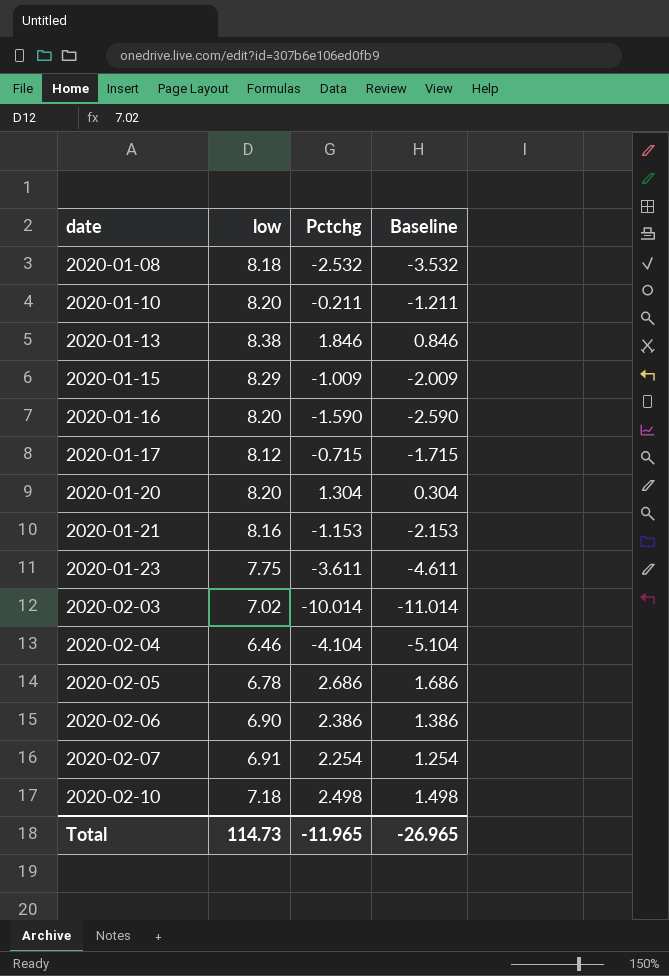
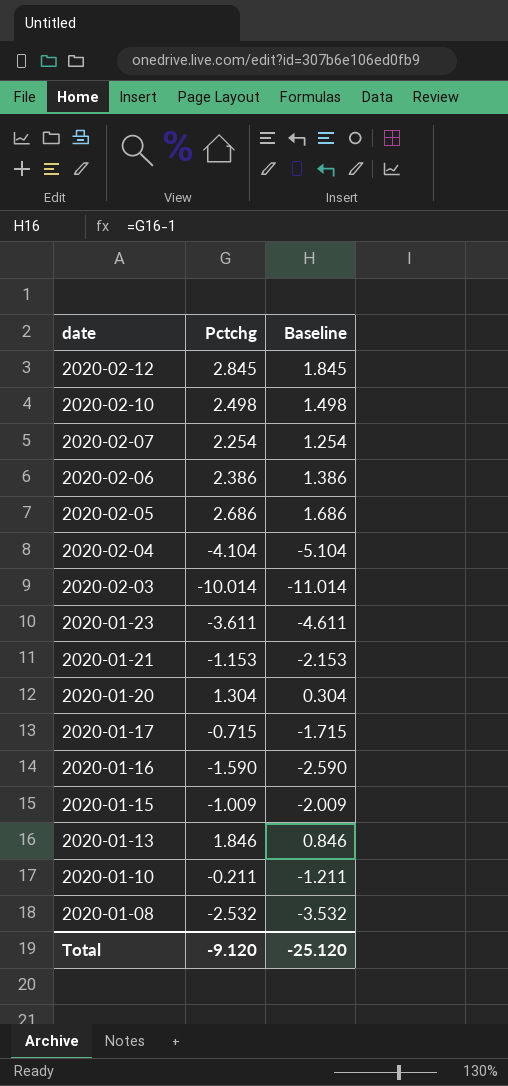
row order: date ascending -> date descending
column low | position: 2 -> none
row 2020-02-12: none -> 2.845 | 1.845
Total | Pctchg: -11.965 -> -9.120
Total | Baseline: -26.965 -> -25.120

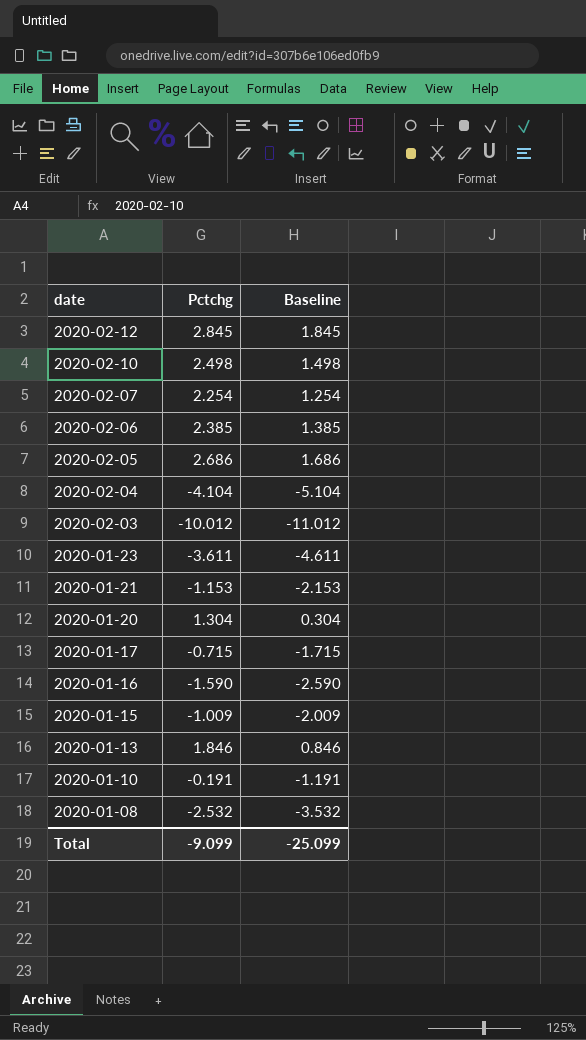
2020-02-06 | Pctchg: 2.386 -> 2.385
2020-02-06 | Baseline: 1.386 -> 1.385
2020-02-03 | Pctchg: -10.014 -> -10.012
2020-02-03 | Baseline: -11.014 -> -11.012
2020-01-10 | Pctchg: -0.211 -> -0.191
2020-01-10 | Baseline: -1.211 -> -1.191
Total | Pctchg: -9.120 -> -9.099
Total | Baseline: -25.120 -> -25.099

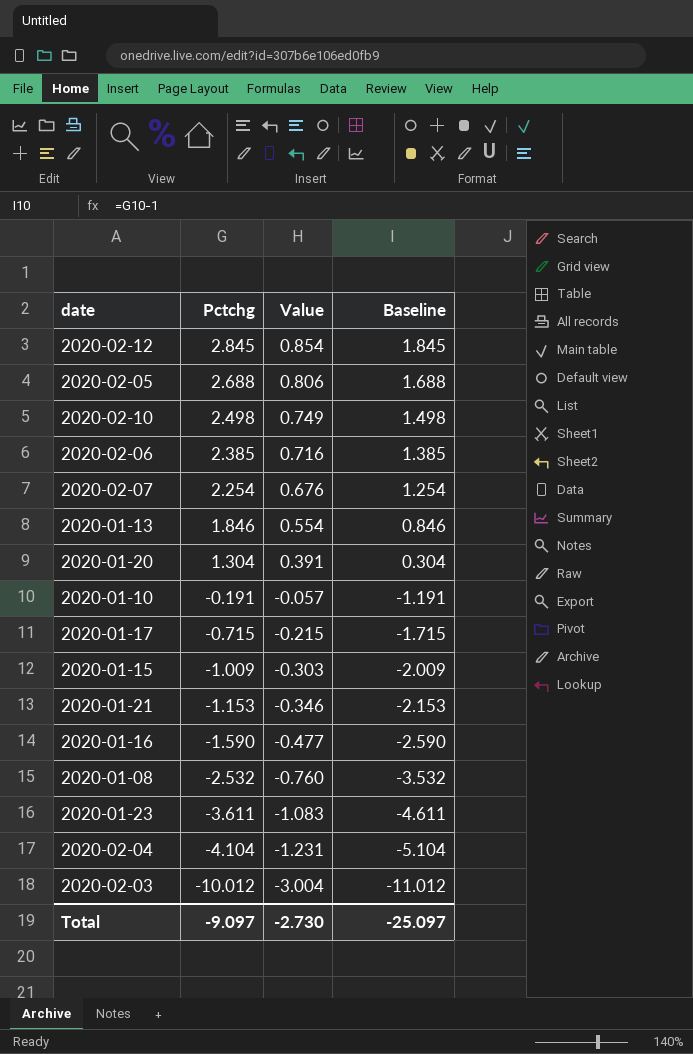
row order: date descending -> Pctchg descending
column Value | formula: none -> [Pctchg] * 0.3
2020-02-05 | Pctchg: 2.686 -> 2.688
2020-02-05 | Baseline: 1.686 -> 1.688
Total | Pctchg: -9.099 -> -9.097
Total | Baseline: -25.099 -> -25.097

